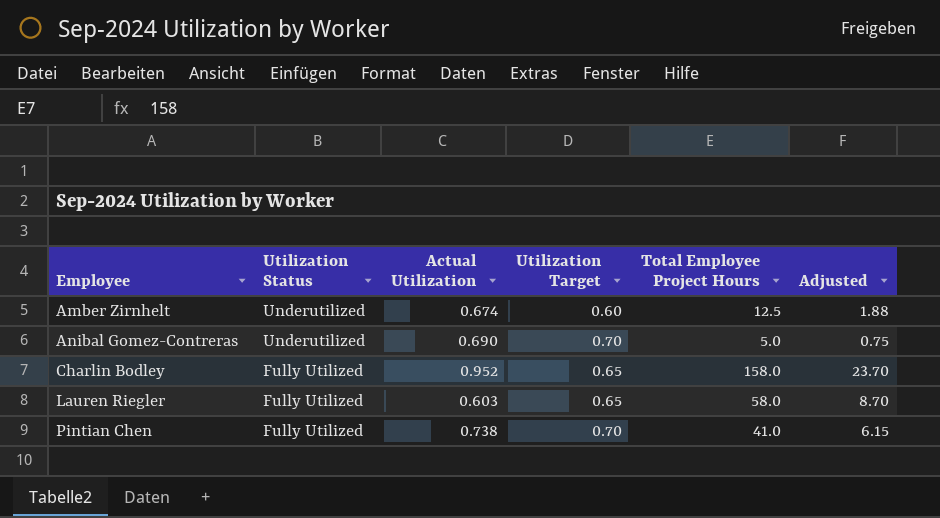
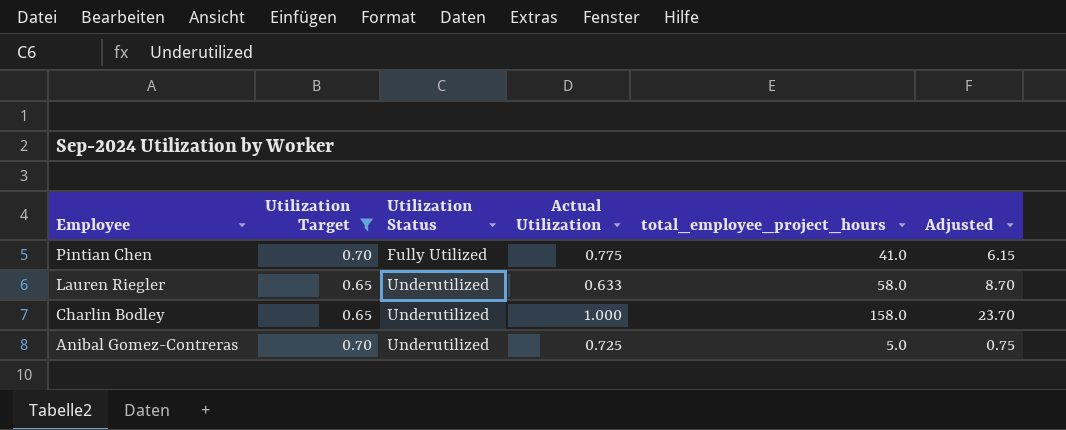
filter: none -> Utilization Target != 0.60
row order: Employee ascending -> Employee descending
column Utilization Target | position: 4 -> 2
column name: Total Employee Project Hours -> total_employee_project_hours
Pintian Chen | Actual Utilization: 0.738 -> 0.775
Lauren Riegler | Utilization Status: Fully Utilized -> Underutilized
Lauren Riegler | Actual Utilization: 0.603 -> 0.633
Charlin Bodley | Utilization Status: Fully Utilized -> Underutilized
Charlin Bodley | Actual Utilization: 0.952 -> 1.000
Anibal Gomez-Contreras | Actual Utilization: 0.690 -> 0.725

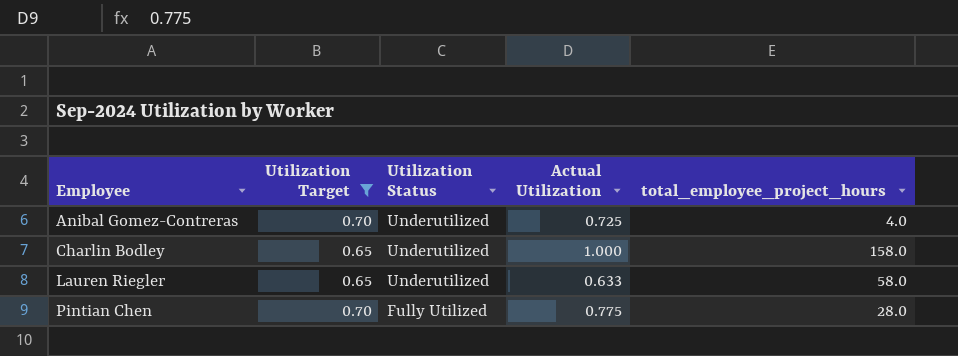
row order: Employee descending -> Employee ascending
column Adjusted | formula: [total_employee_project_hours] * 0.15 -> none
Anibal Gomez-Contreras | total_employee_project_hours: 5.0 -> 4.0
Pintian Chen | total_employee_project_hours: 41.0 -> 28.0

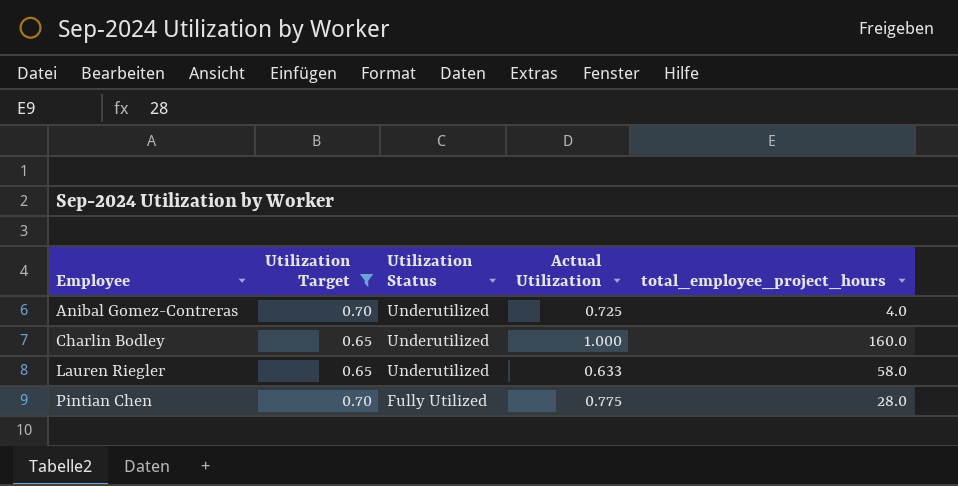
Charlin Bodley | total_employee_project_hours: 158.0 -> 160.0

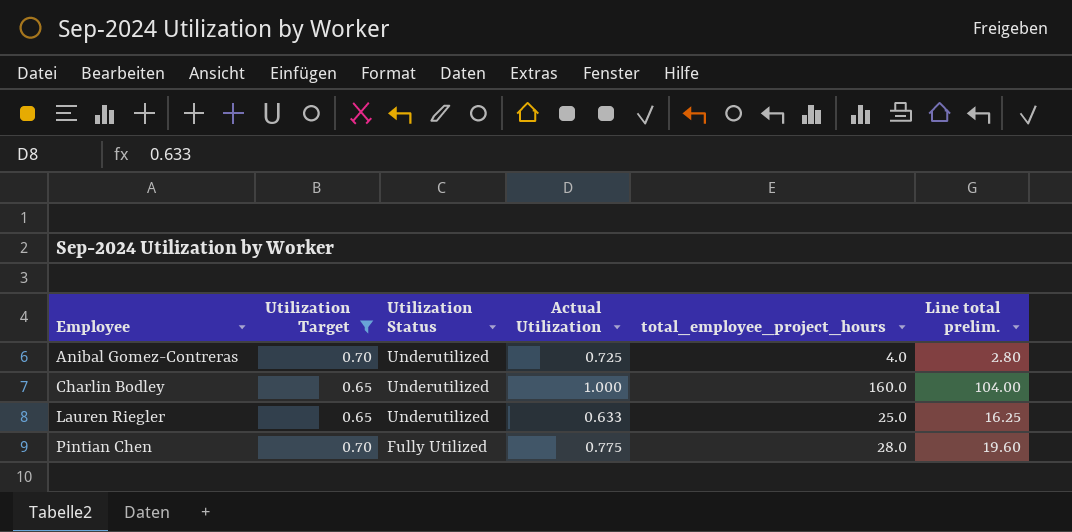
column Line total prelim. | formula: none -> [Utilization Target] * [total_employee_project_hours]
Lauren Riegler | total_employee_project_hours: 58.0 -> 25.0

